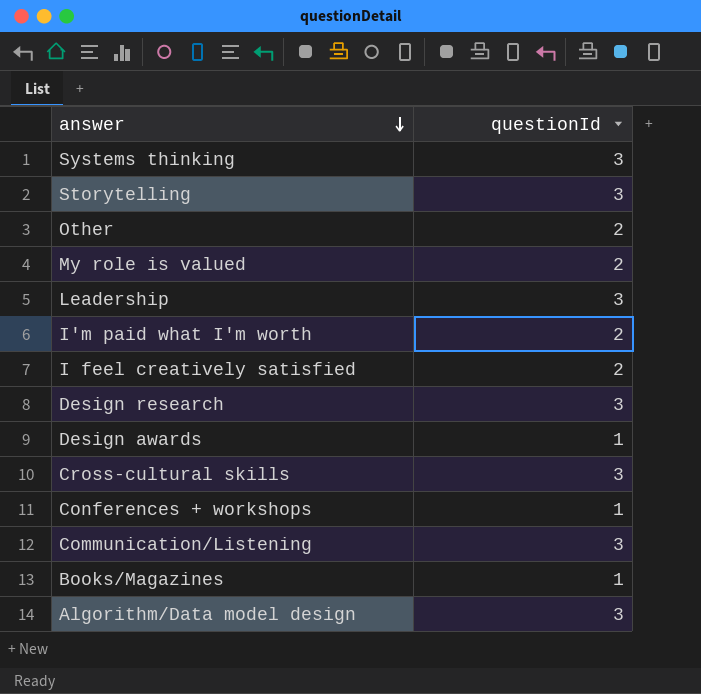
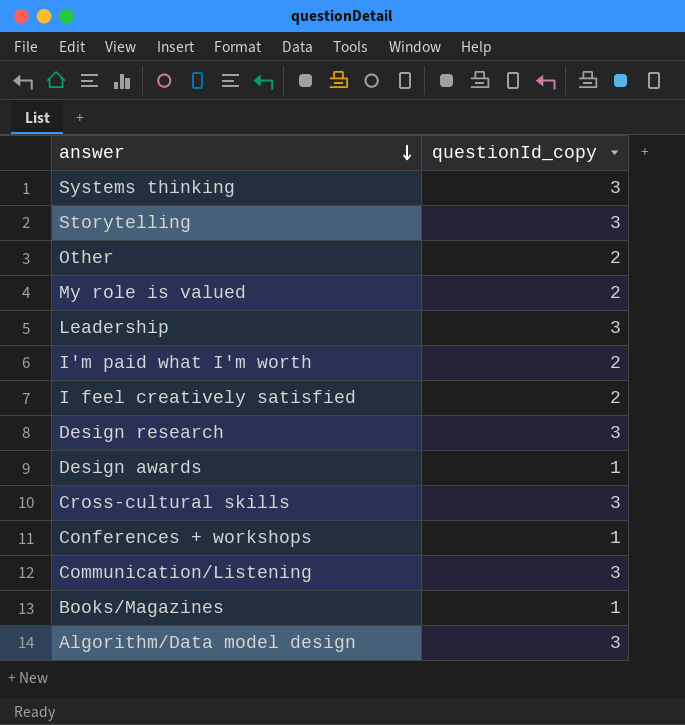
column name: questionId -> questionId_copy

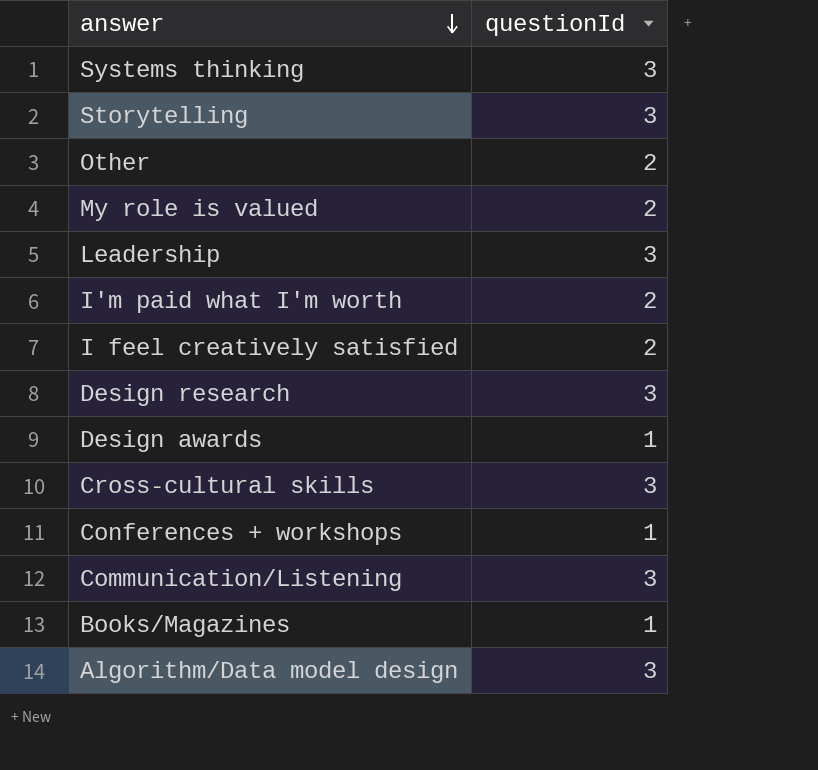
column name: questionId_copy -> questionId

